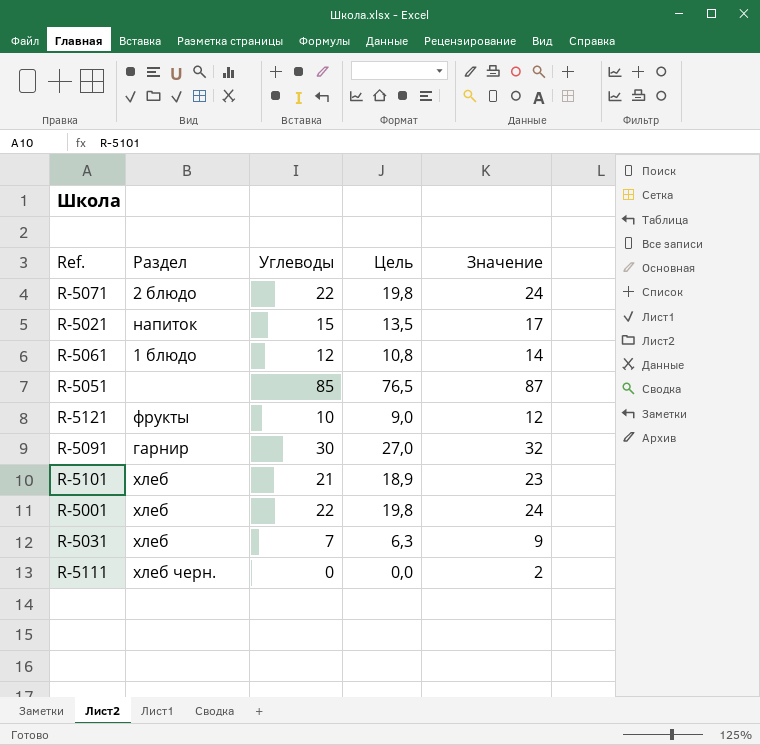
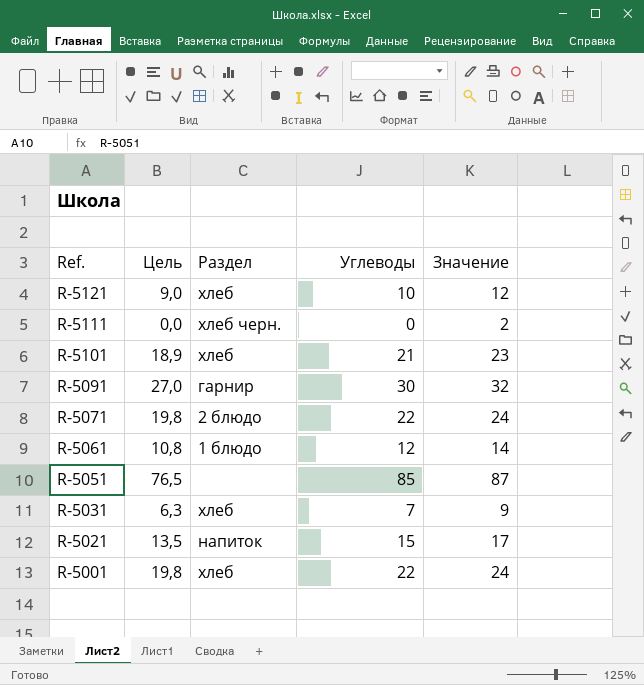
row order: none -> Ref. descending
column Цель | position: 4 -> 2
R-5121 | Раздел: фрукты -> хлеб

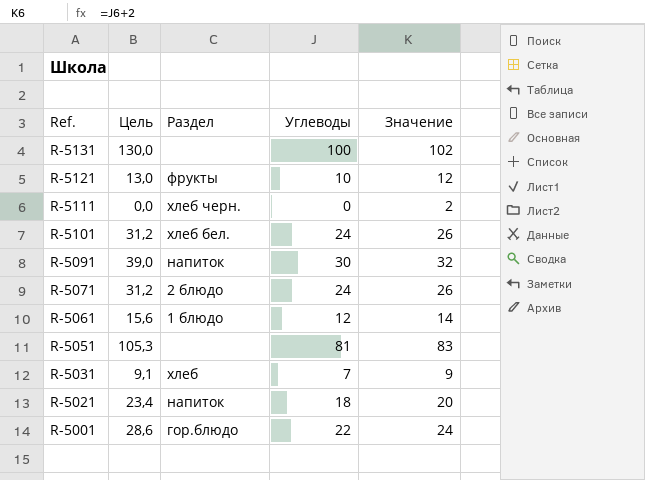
column Цель | formula: [Углеводы] * 0,9 -> [Углеводы] * 1,3
row R-5131: none -> 130,0 | none | 100 | 102
R-5121 | Раздел: хлеб -> фрукты
R-5101 | Раздел: хлеб -> хлеб бел.
R-5101 | Углеводы: 21 -> 24
R-5101 | Значение: 23 -> 26
R-5091 | Раздел: гарнир -> напиток
R-5071 | Углеводы: 22 -> 24
R-5071 | Значение: 24 -> 26
R-5051 | Углеводы: 85 -> 81
R-5051 | Значение: 87 -> 83
R-5021 | Углеводы: 15 -> 18
R-5021 | Значение: 17 -> 20
R-5001 | Раздел: хлеб -> гор.блюдо

